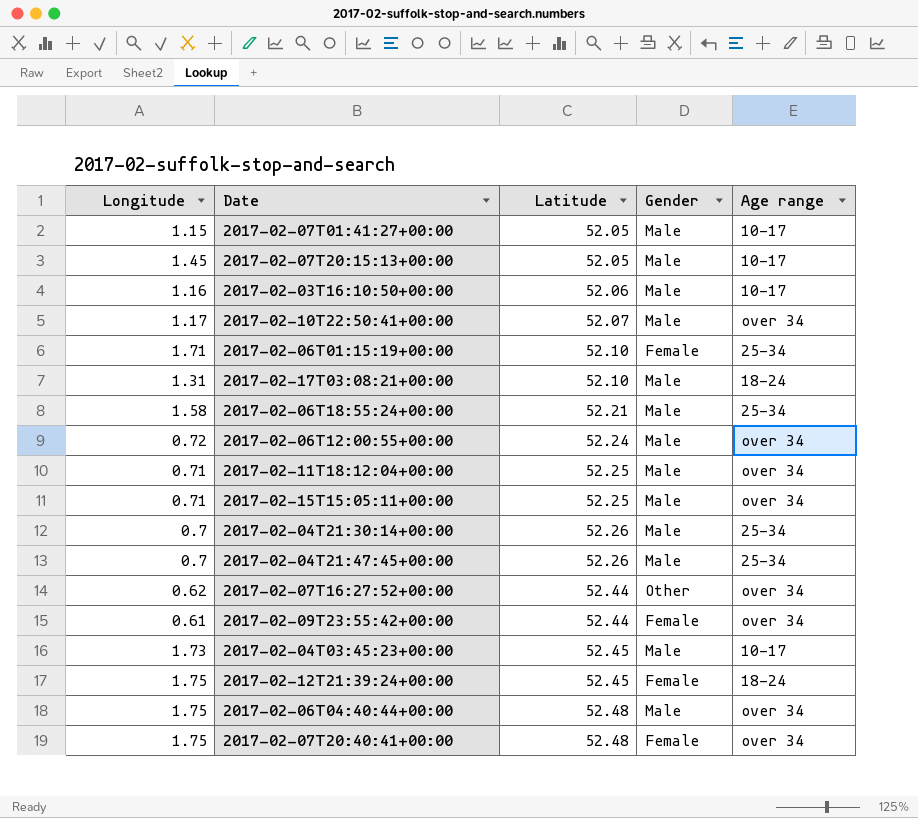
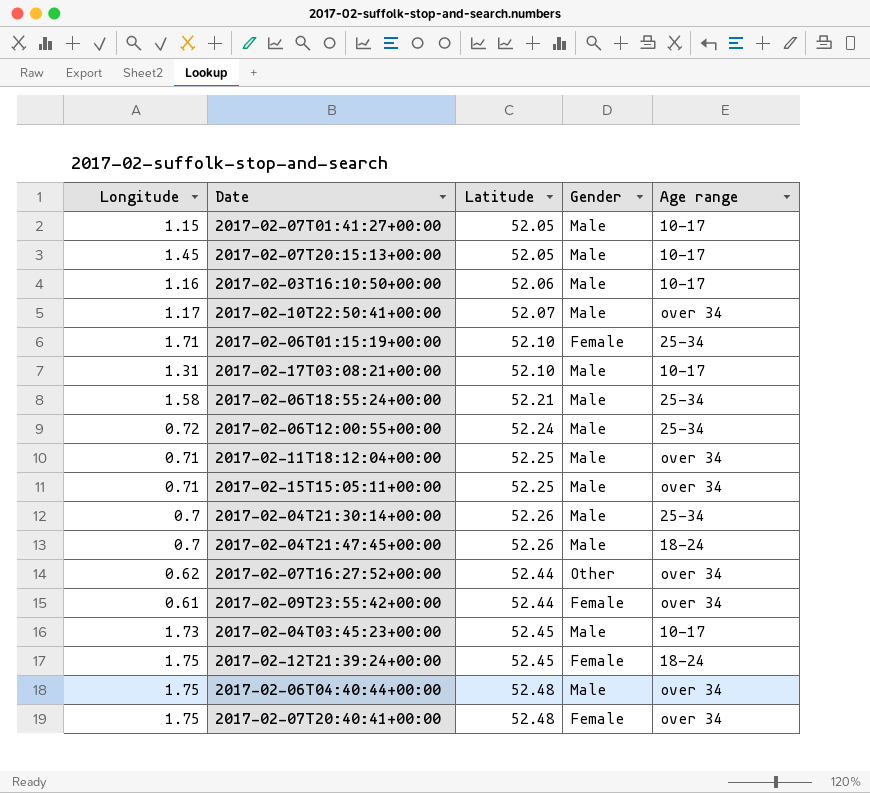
2017-02-17T03:08:21+00:00 | Age range: 18-24 -> 10-17
2017-02-06T12:00:55+00:00 | Age range: over 34 -> 25-34
2017-02-04T21:47:45+00:00 | Age range: 25-34 -> 18-24

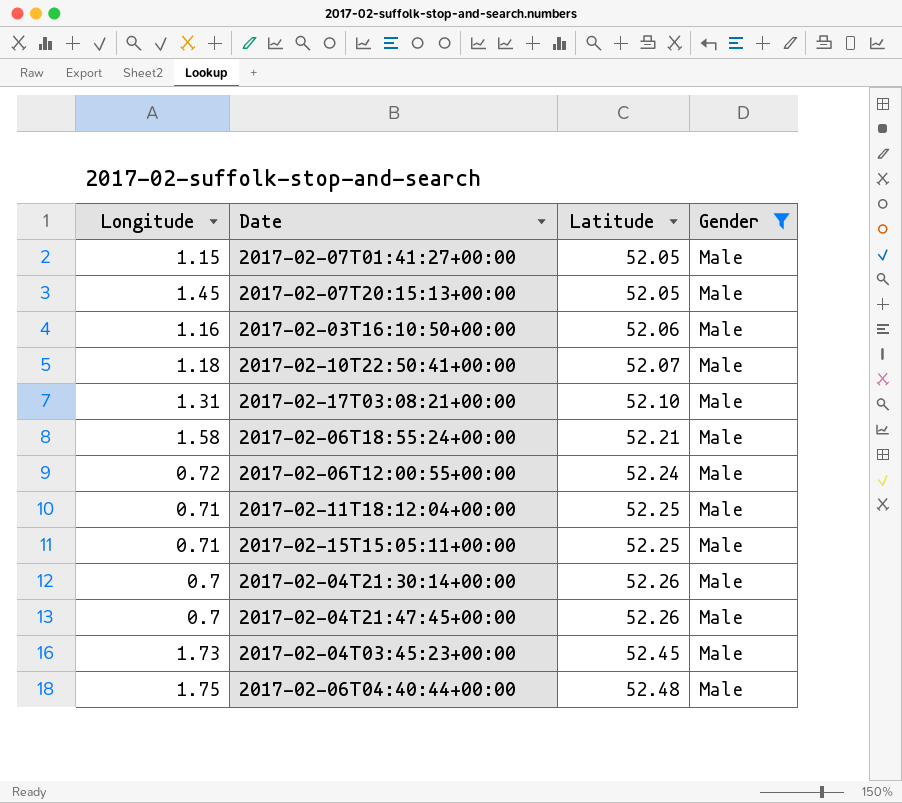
filter: none -> Gender = Male
column Age range | position: 5 -> none
2017-02-10T22:50:41+00:00 | Longitude: 1.17 -> 1.18

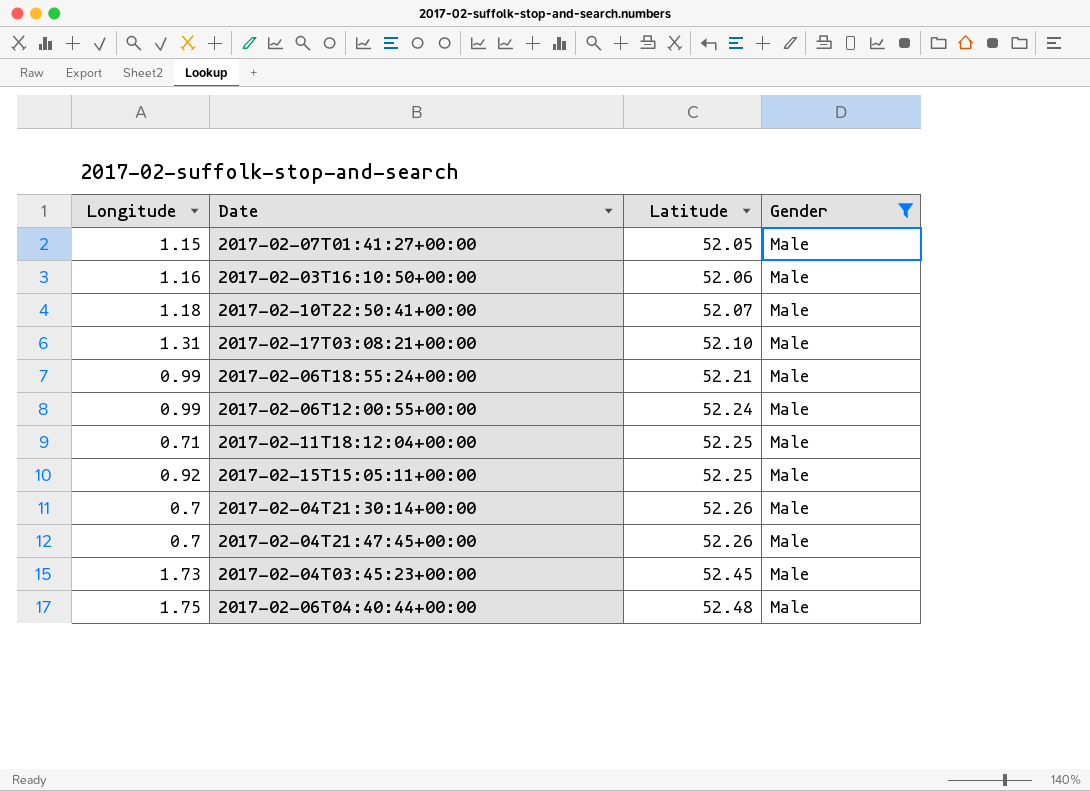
row 2017-02-07T20:15:13+00:00: 1.45 | 52.05 | Male -> none
2017-02-06T18:55:24+00:00 | Longitude: 1.58 -> 0.99
2017-02-06T12:00:55+00:00 | Longitude: 0.72 -> 0.99
2017-02-15T15:05:11+00:00 | Longitude: 0.71 -> 0.92

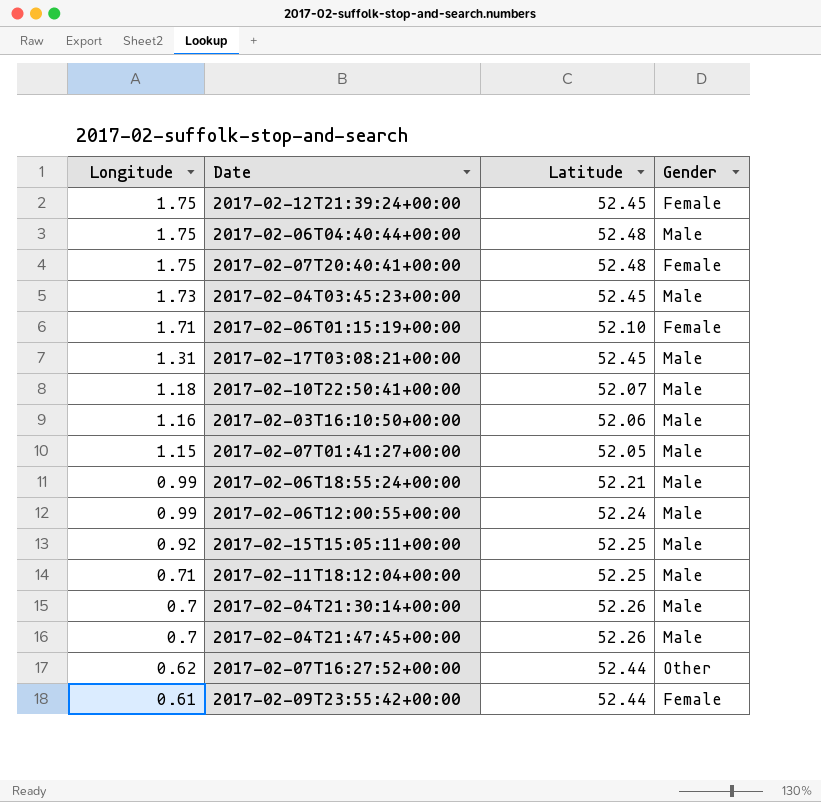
filter: Gender = Male -> none
row order: Latitude ascending -> Longitude descending
2017-02-17T03:08:21+00:00 | Latitude: 52.10 -> 52.45

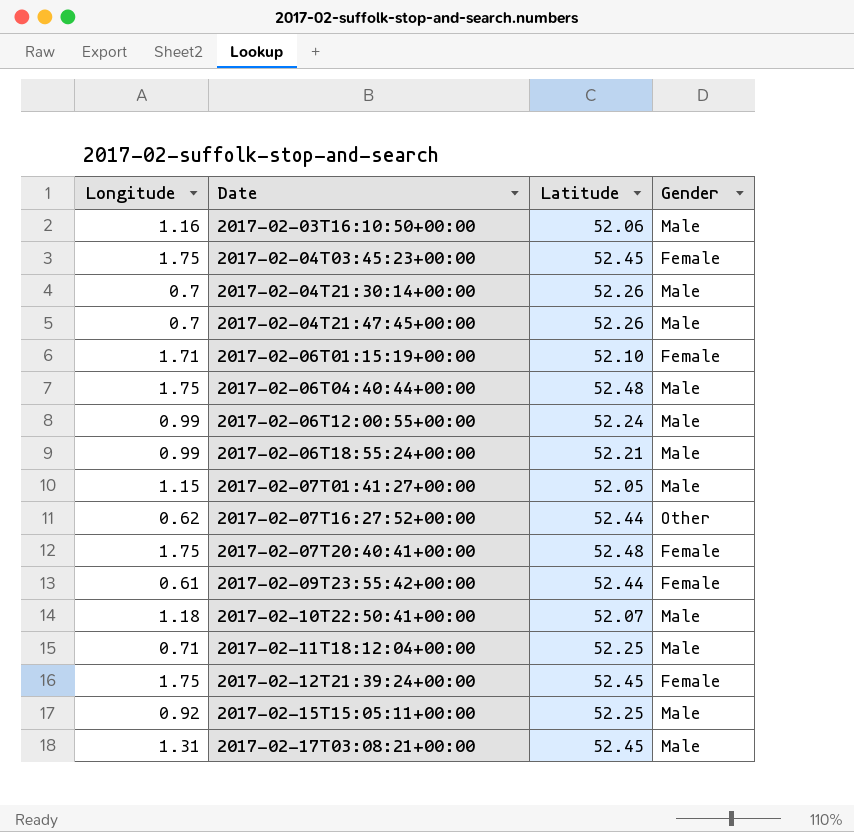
row order: Longitude descending -> Date ascending
2017-02-04T03:45:23+00:00 | Longitude: 1.73 -> 1.75
2017-02-04T03:45:23+00:00 | Gender: Male -> Female

